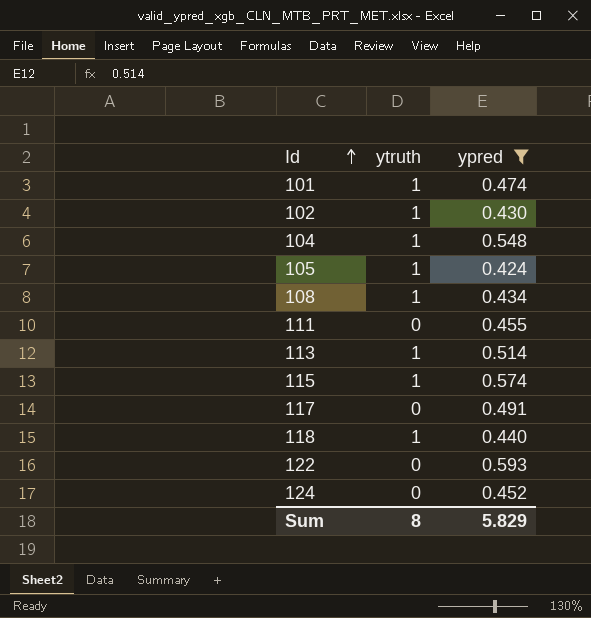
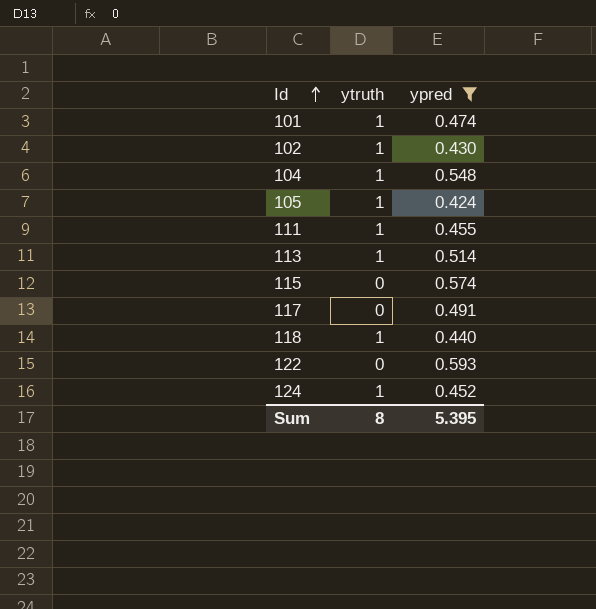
row 108: 1 | 0.434 -> none
111 | ytruth: 0 -> 1
115 | ytruth: 1 -> 0
124 | ytruth: 0 -> 1
Sum | ypred: 5.829 -> 5.395

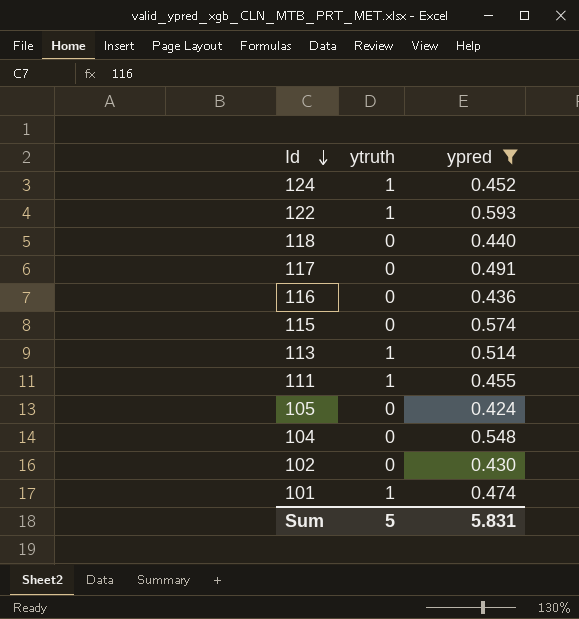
row order: Id ascending -> Id descending
122 | ytruth: 0 -> 1
118 | ytruth: 1 -> 0
row 116: none -> 0 | 0.436
105 | ytruth: 1 -> 0
104 | ytruth: 1 -> 0
102 | ytruth: 1 -> 0
Sum | ytruth: 8 -> 5
Sum | ypred: 5.395 -> 5.831

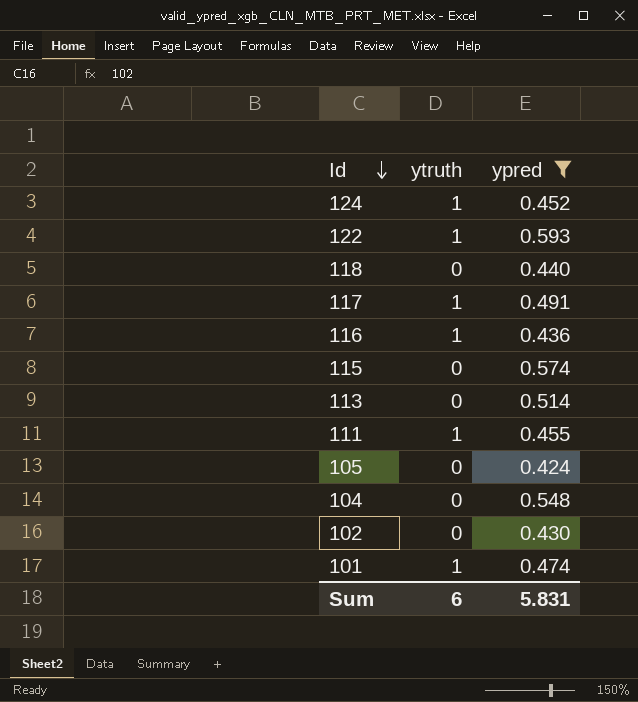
117 | ytruth: 0 -> 1
116 | ytruth: 0 -> 1
113 | ytruth: 1 -> 0
Sum | ytruth: 5 -> 6

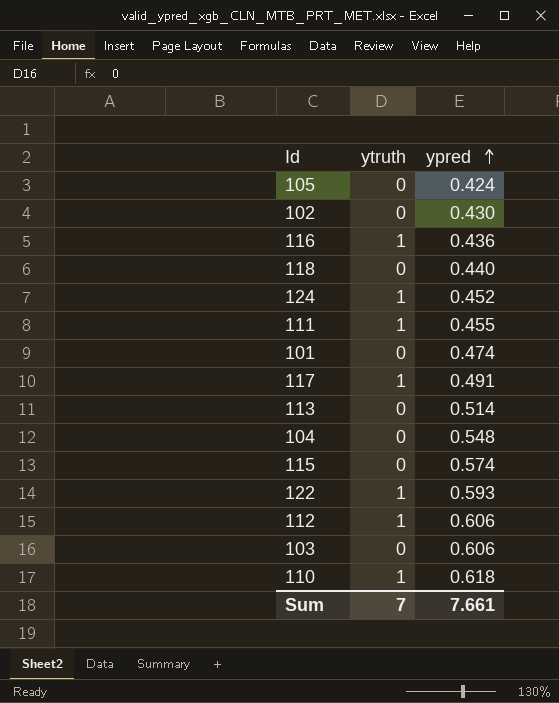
filter: ypred <= 0.593 -> none
row order: Id descending -> ypred ascending
101 | ytruth: 1 -> 0
Sum | ytruth: 6 -> 7
Sum | ypred: 5.831 -> 7.661

